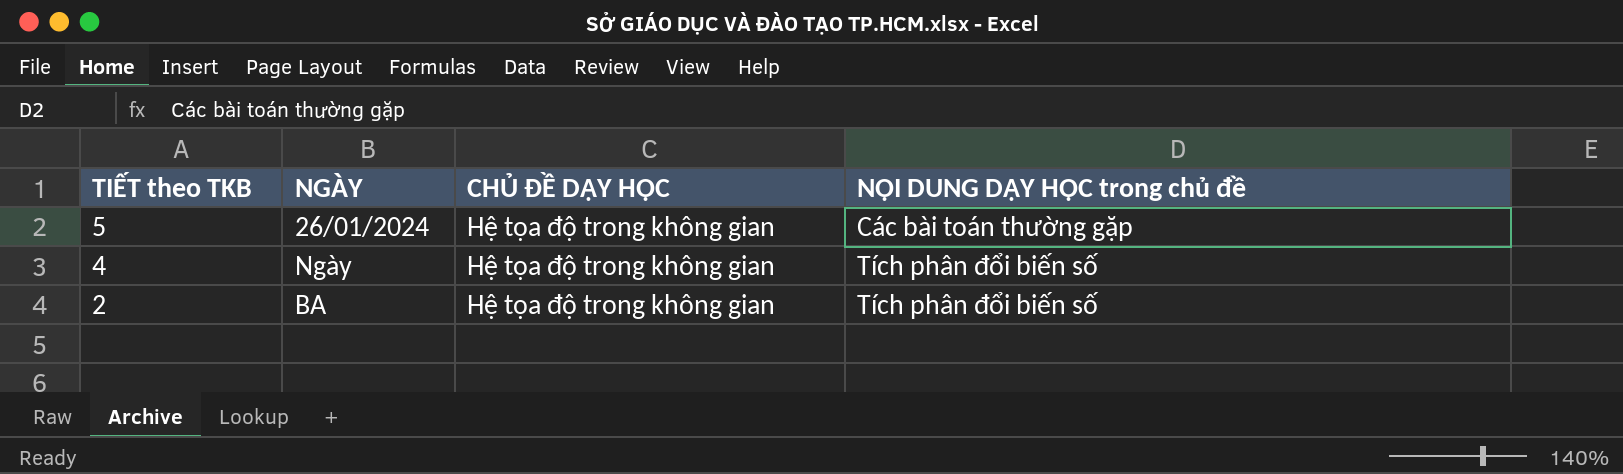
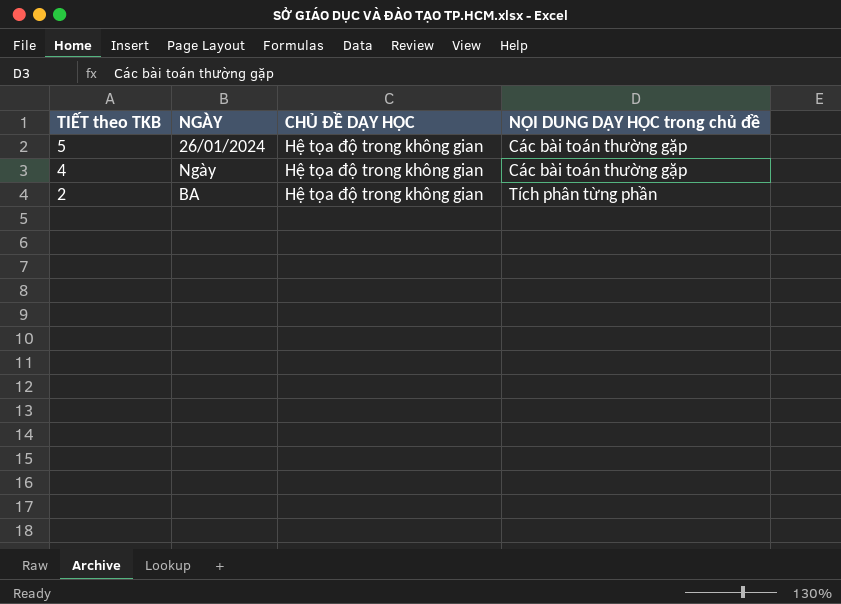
4 | NỘI DUNG DẠY HỌC trong chủ đề: Tích phân đổi biến số -> Các bài toán thường gặp
2 | NỘI DUNG DẠY HỌC trong chủ đề: Tích phân đổi biến số -> Tích phân từng phần

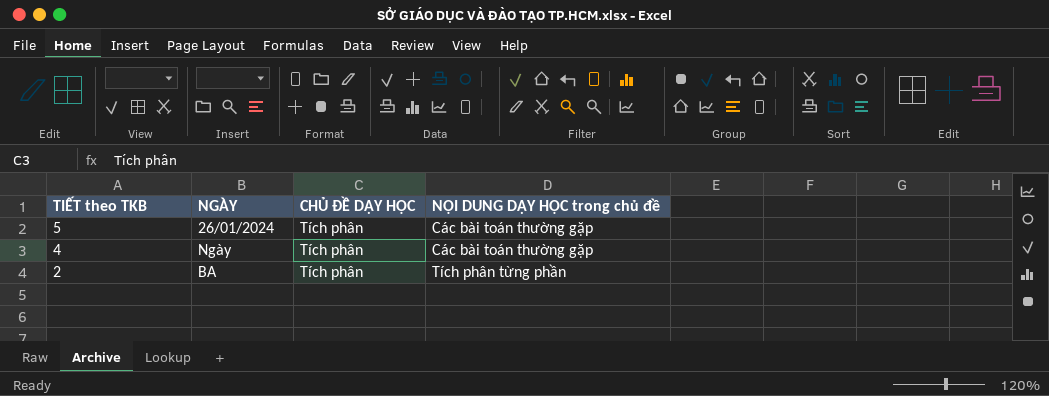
5 | CHỦ ĐỀ DẠY HỌC: Hệ tọa độ trong không gian -> Tích phân
4 | CHỦ ĐỀ DẠY HỌC: Hệ tọa độ trong không gian -> Tích phân
2 | CHỦ ĐỀ DẠY HỌC: Hệ tọa độ trong không gian -> Tích phân

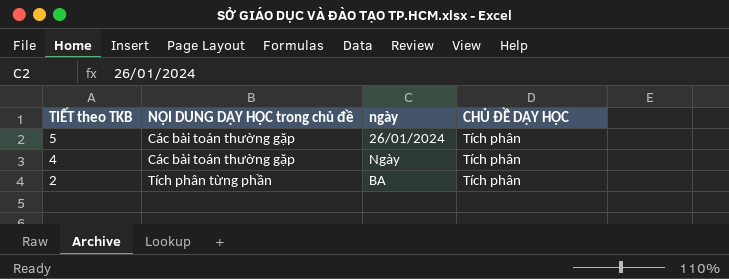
column NỘI DUNG DẠY HỌC trong chủ đề | position: 4 -> 2
column name: NGÀY -> ngày

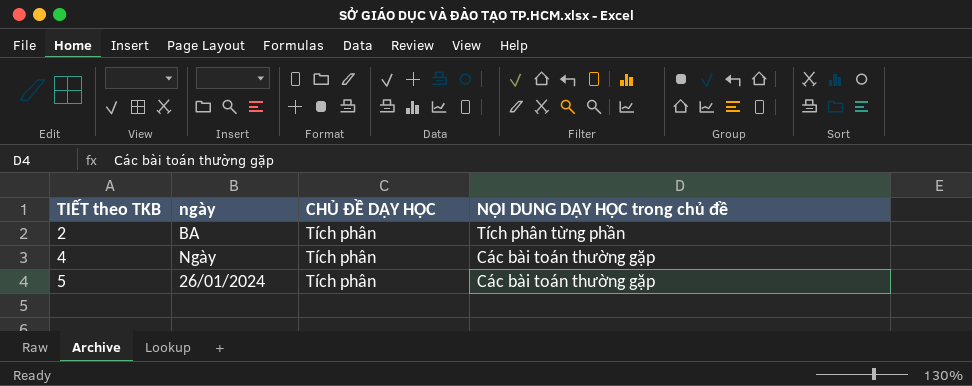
row order: TIẾT theo TKB descending -> TIẾT theo TKB ascending
column NỘI DUNG DẠY HỌC trong chủ đề | position: 2 -> 4

